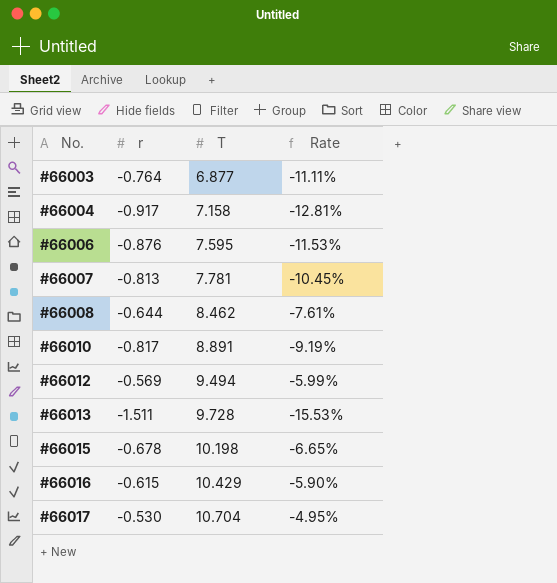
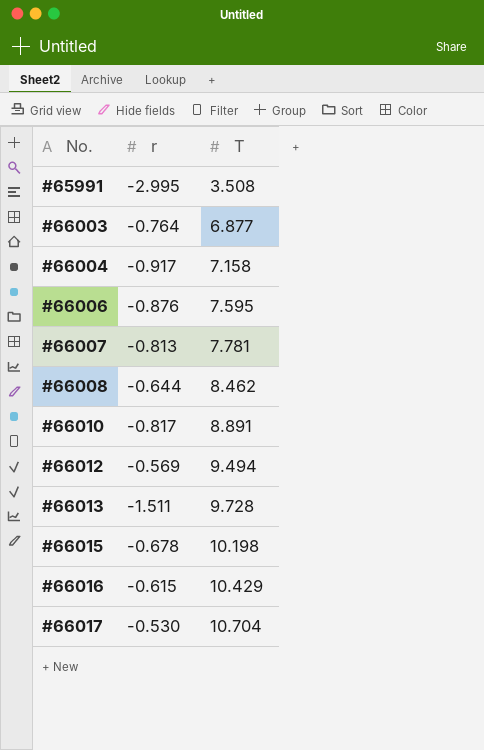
column Rate | formula: [r] / [T] -> none
row #65991: none -> -2.995 | 3.508

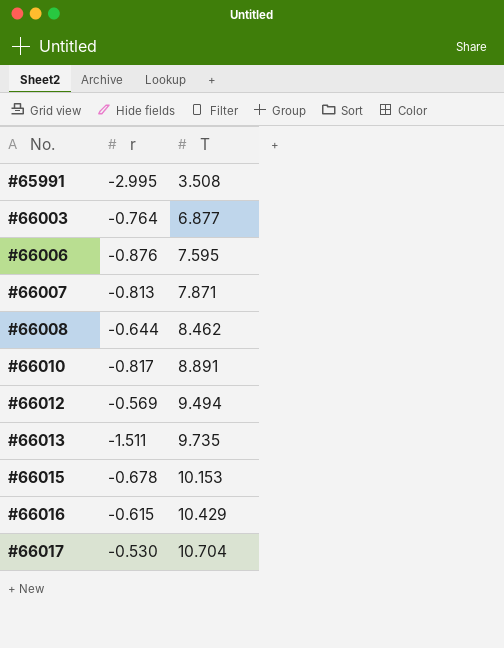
row #66004: -0.917 | 7.158 -> none
#66007 | T: 7.781 -> 7.871
#66013 | T: 9.728 -> 9.735
#66015 | T: 10.198 -> 10.153

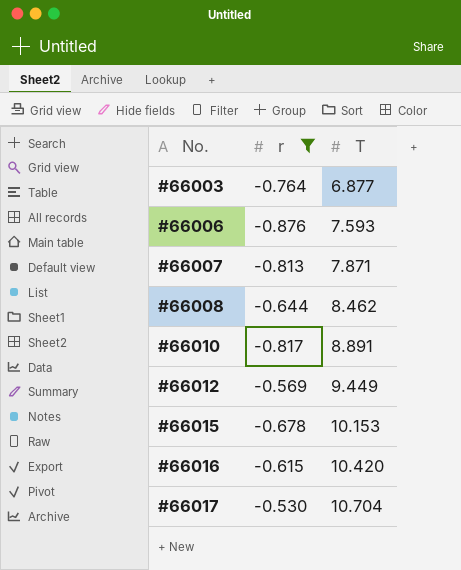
filter: none -> r >= -0.876
#66006 | T: 7.595 -> 7.593
#66012 | T: 9.494 -> 9.449
#66016 | T: 10.429 -> 10.420

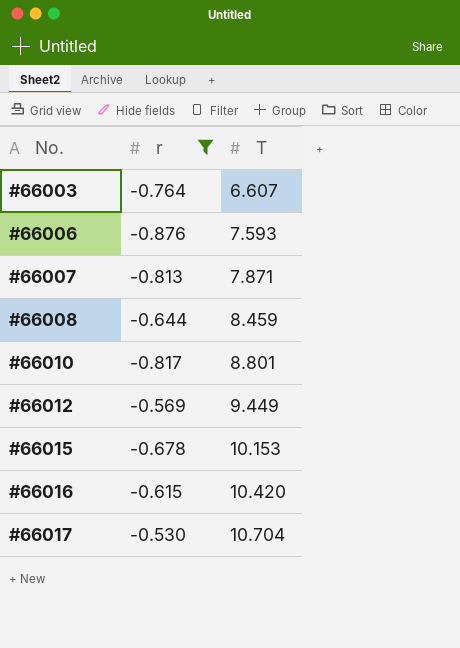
#66003 | T: 6.877 -> 6.607
#66008 | T: 8.462 -> 8.459
#66010 | T: 8.891 -> 8.801

